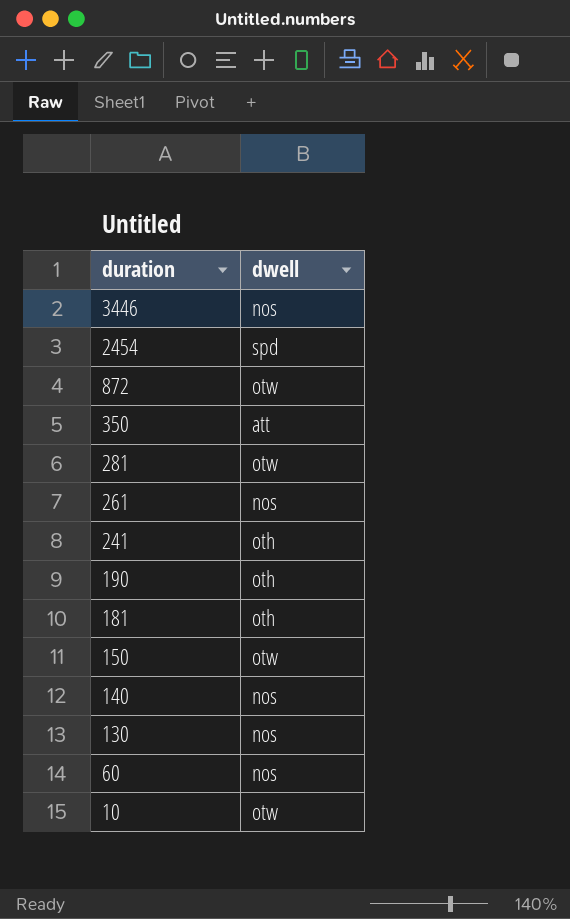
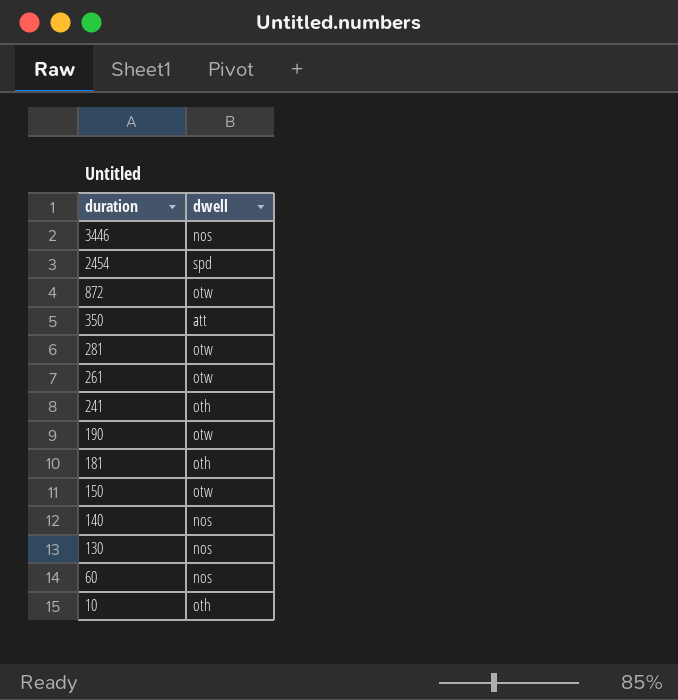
261 | dwell: nos -> otw
190 | dwell: oth -> otw
10 | dwell: otw -> oth

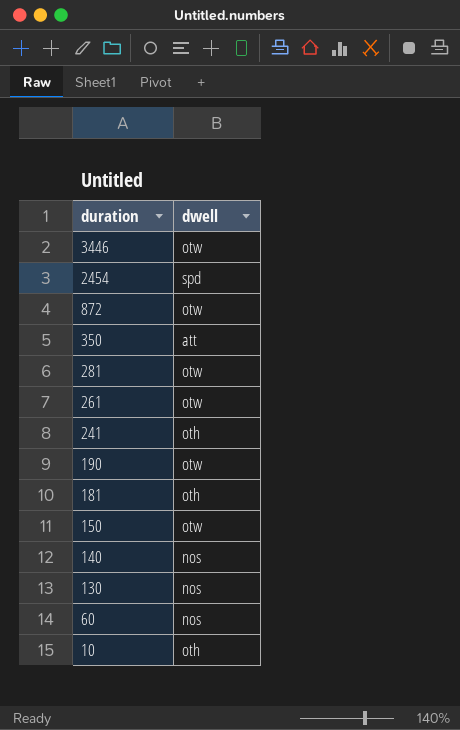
3446 | dwell: nos -> otw

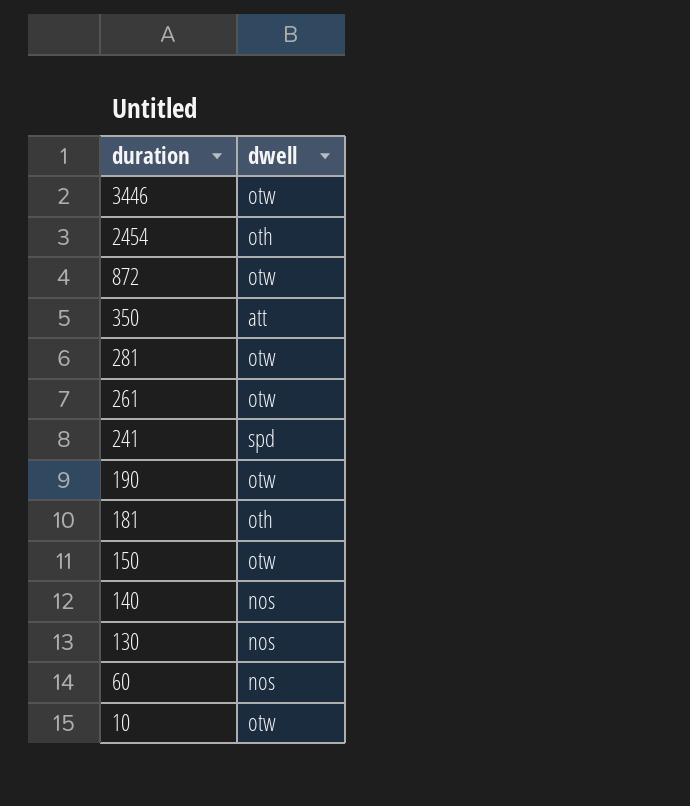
2454 | dwell: spd -> oth
241 | dwell: oth -> spd
10 | dwell: oth -> otw

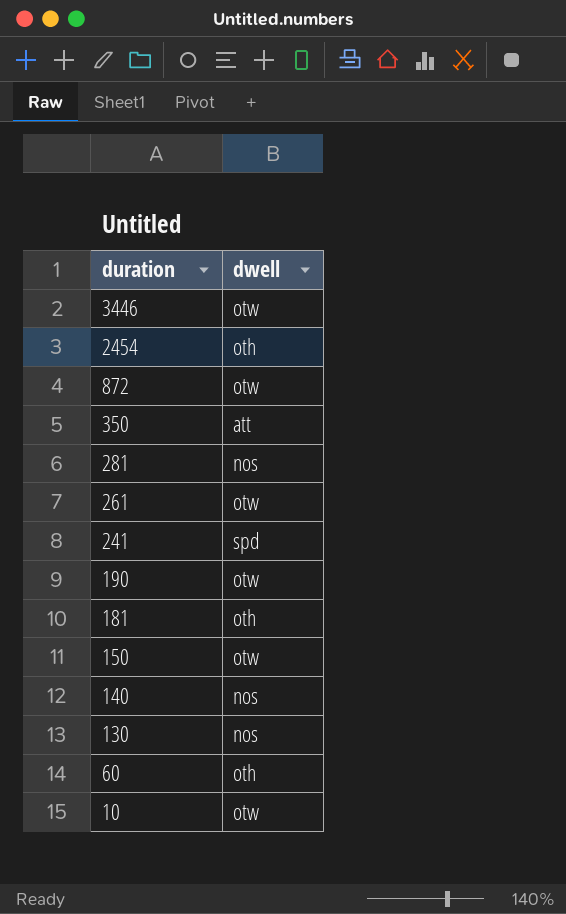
281 | dwell: otw -> nos
60 | dwell: nos -> oth

